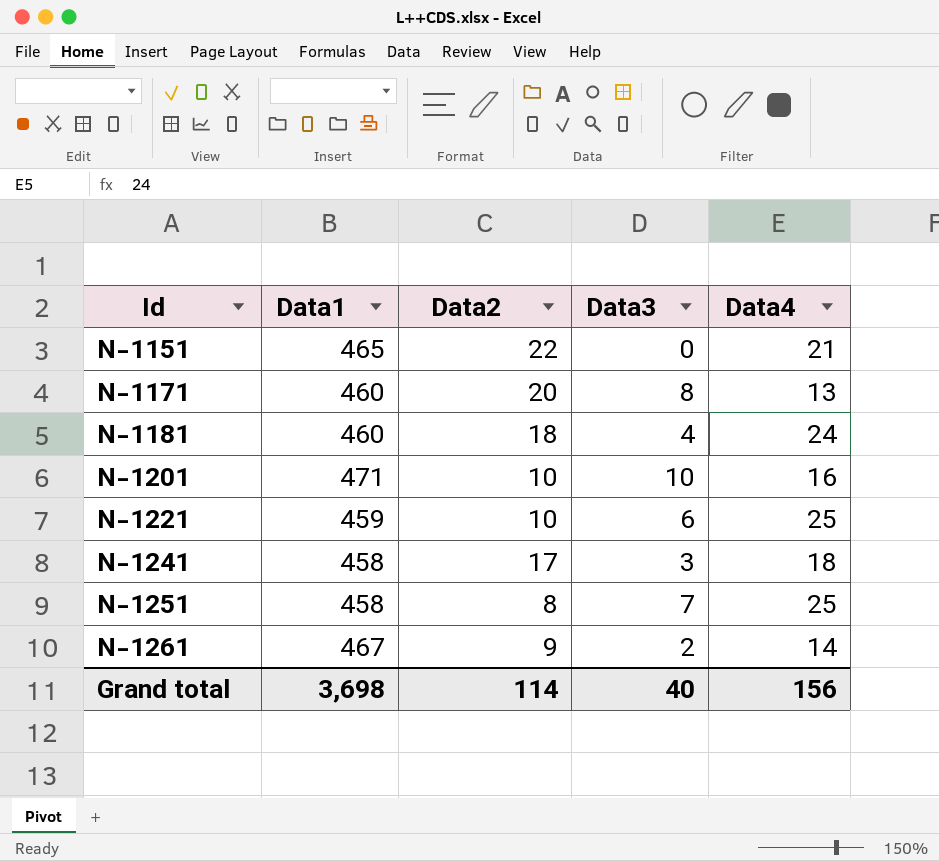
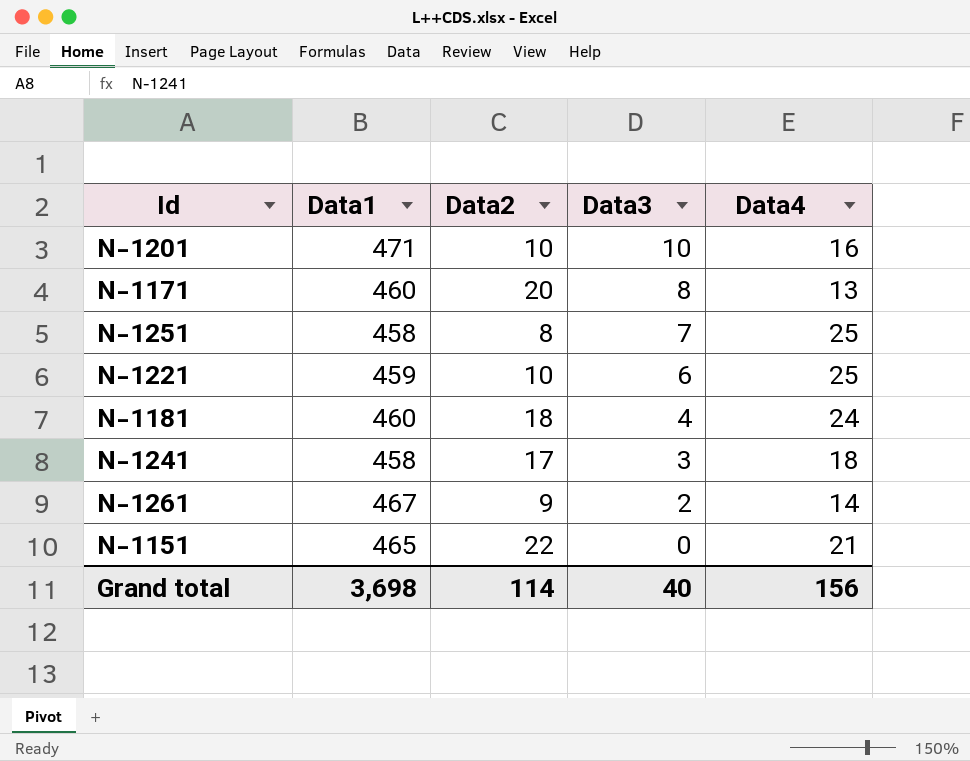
row order: Id ascending -> Data3 descending

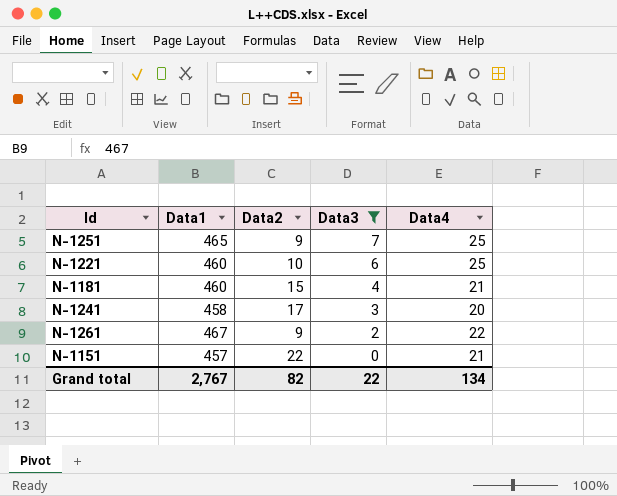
filter: none -> Data3 <= 7
N-1251 | Data1: 458 -> 465
N-1251 | Data2: 8 -> 9
N-1221 | Data1: 459 -> 460
N-1181 | Data2: 18 -> 15
N-1181 | Data4: 24 -> 21
N-1241 | Data4: 18 -> 20
N-1261 | Data4: 14 -> 22
N-1151 | Data1: 465 -> 457
Grand total | Data1: 3,698 -> 2,767
Grand total | Data2: 114 -> 82
Grand total | Data3: 40 -> 22
Grand total | Data4: 156 -> 134

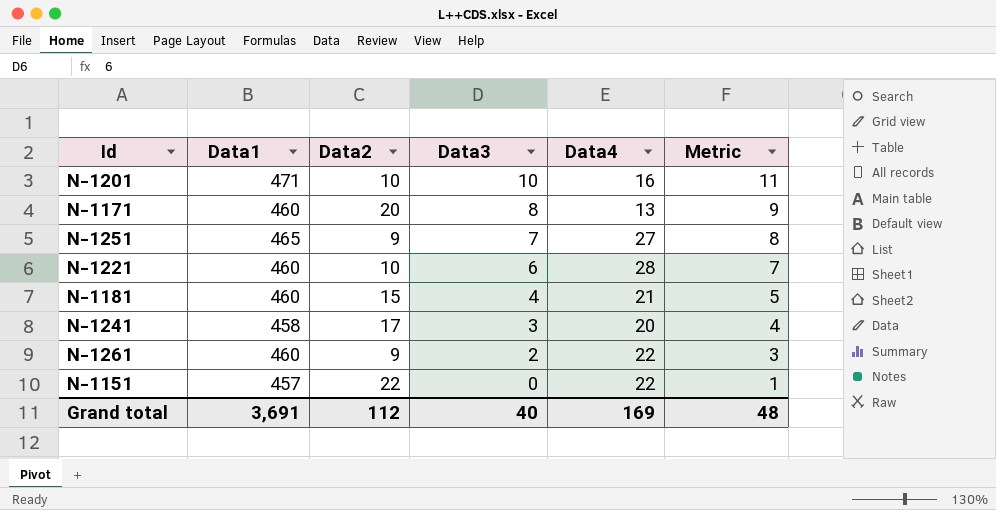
filter: Data3 <= 7 -> none
column Metric | formula: none -> [Data3] + 1
N-1251 | Data4: 25 -> 27
N-1221 | Data4: 25 -> 28
N-1261 | Data1: 467 -> 460
N-1151 | Data4: 21 -> 22
Grand total | Data1: 2,767 -> 3,691
Grand total | Data2: 82 -> 112
Grand total | Data3: 22 -> 40
Grand total | Data4: 134 -> 169

